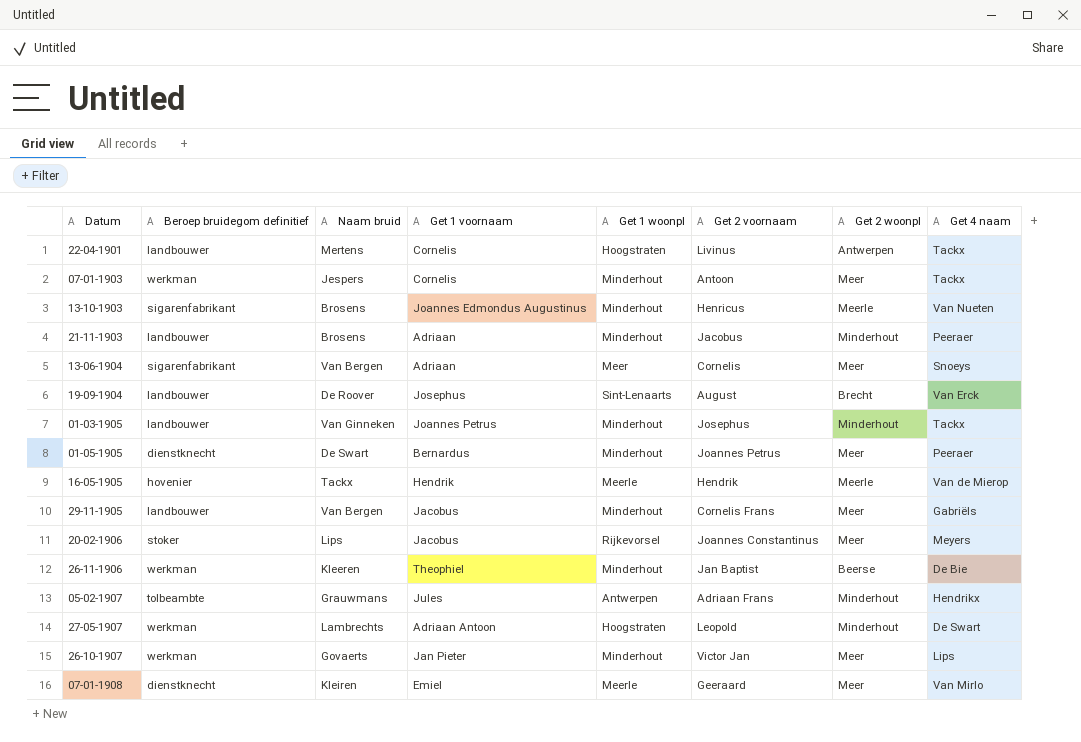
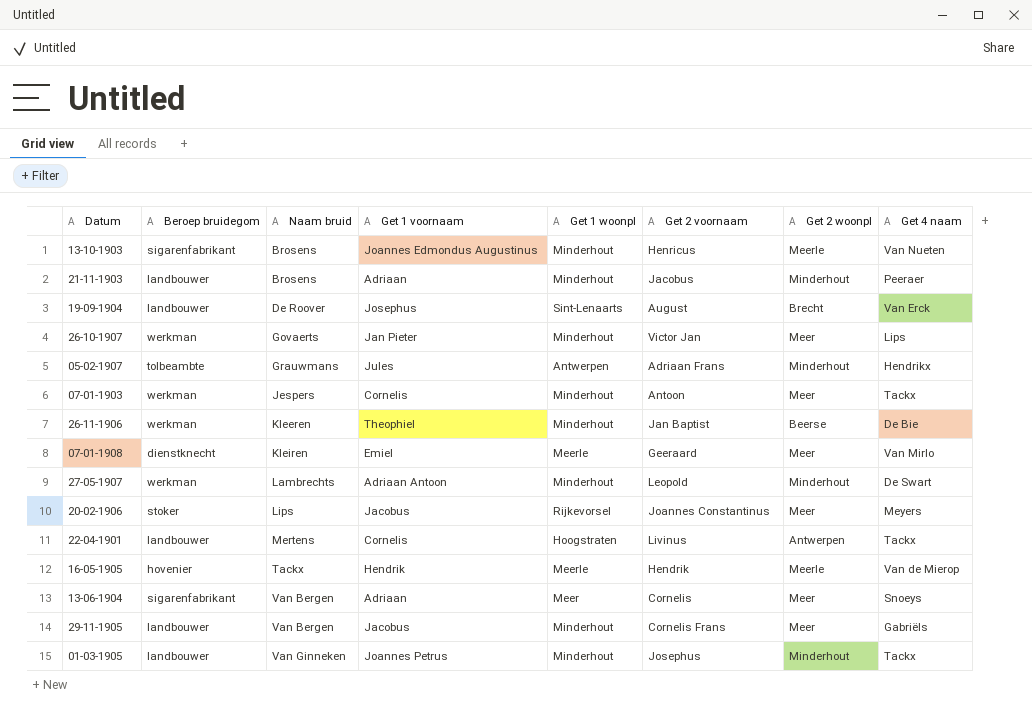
row order: Datum ascending -> Naam bruid ascending
column name: Beroep bruidegom definitief -> Beroep bruidegom
row 01-05-1905: dienstknecht | De Swart | Bernardus | Minderhout | Joannes Petrus | Meer | Peeraer -> none
27-05-1907 | Get 1 woonpl: Hoogstraten -> Minderhout

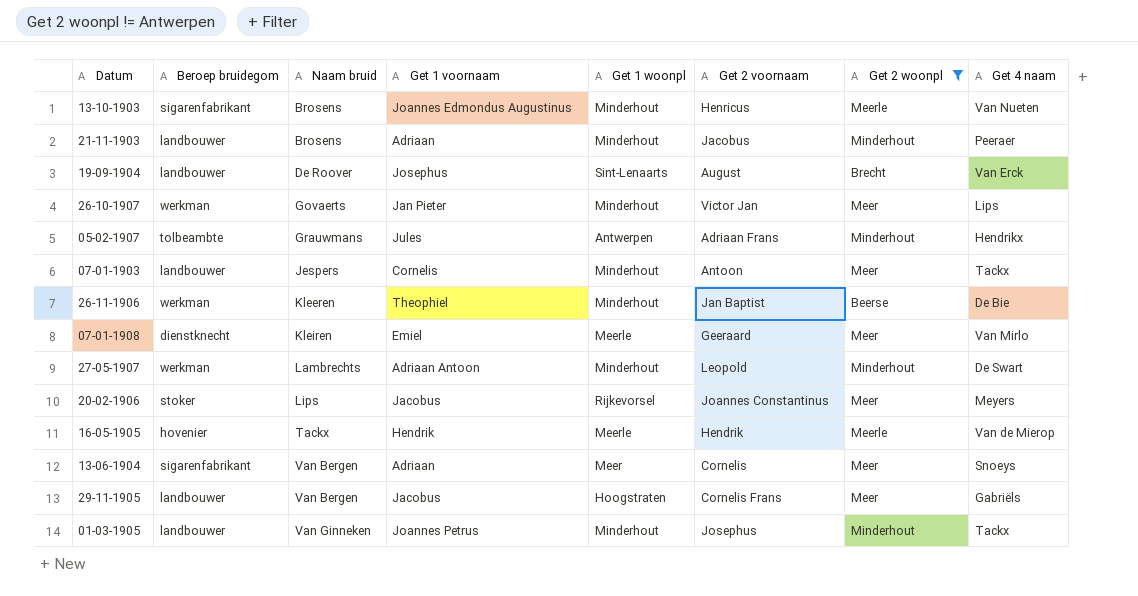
filter: none -> Get 2 woonpl != Antwerpen
07-01-1903 | Beroep bruidegom: werkman -> landbouwer
29-11-1905 | Get 1 woonpl: Minderhout -> Hoogstraten

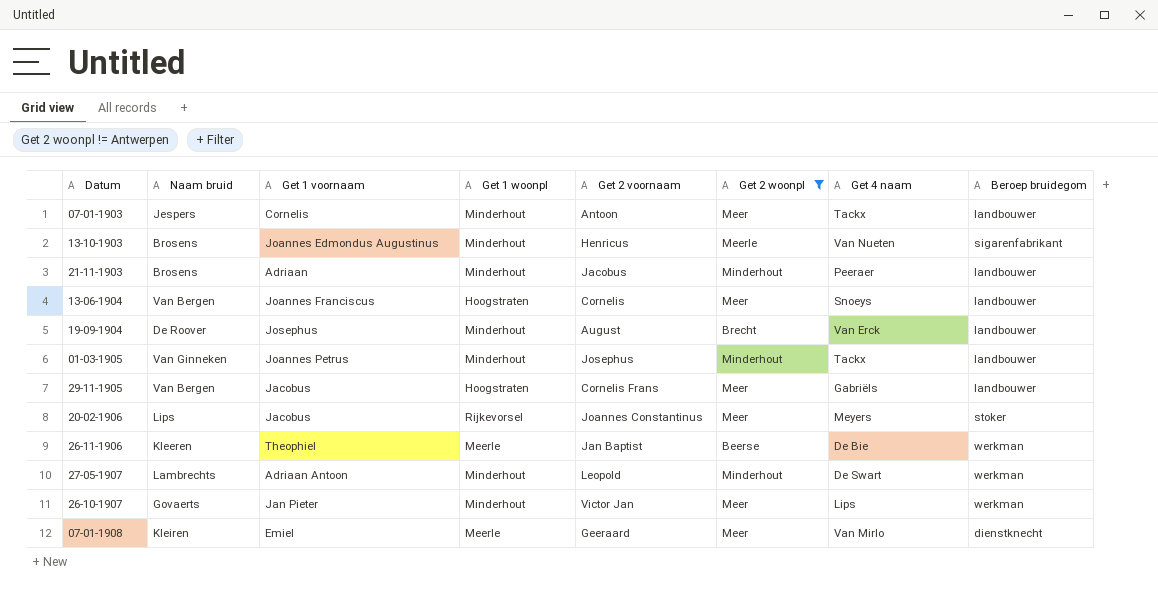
row order: Naam bruid ascending -> Datum ascending
column Beroep bruidegom | position: 2 -> 8
row 05-02-1907: tolbeambte | Grauwmans | Jules | Antwerpen | Adriaan Frans | Minderhout | Hendrikx -> none
row 16-05-1905: hovenier | Tackx | Hendrik | Meerle | Hendrik | Meerle | Van de Mierop -> none
13-06-1904 | Get 1 voornaam: Adriaan -> Joannes Franciscus
13-06-1904 | Get 1 woonpl: Meer -> Hoogstraten
13-06-1904 | Beroep bruidegom: sigarenfabrikant -> landbouwer
19-09-1904 | Get 1 woonpl: Sint-Lenaarts -> Minderhout
26-11-1906 | Get 1 woonpl: Minderhout -> Meerle

